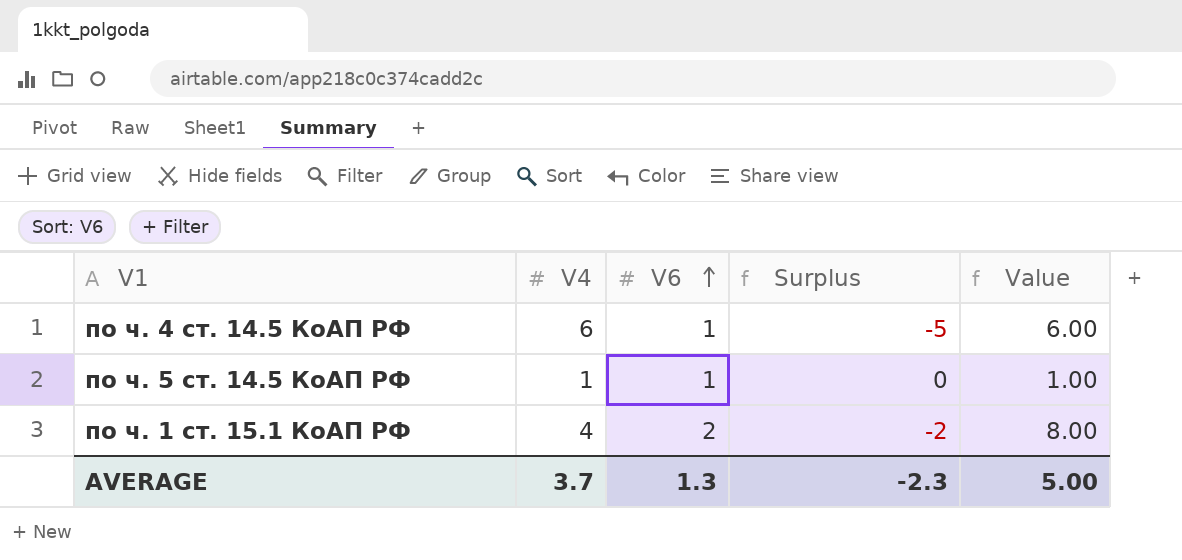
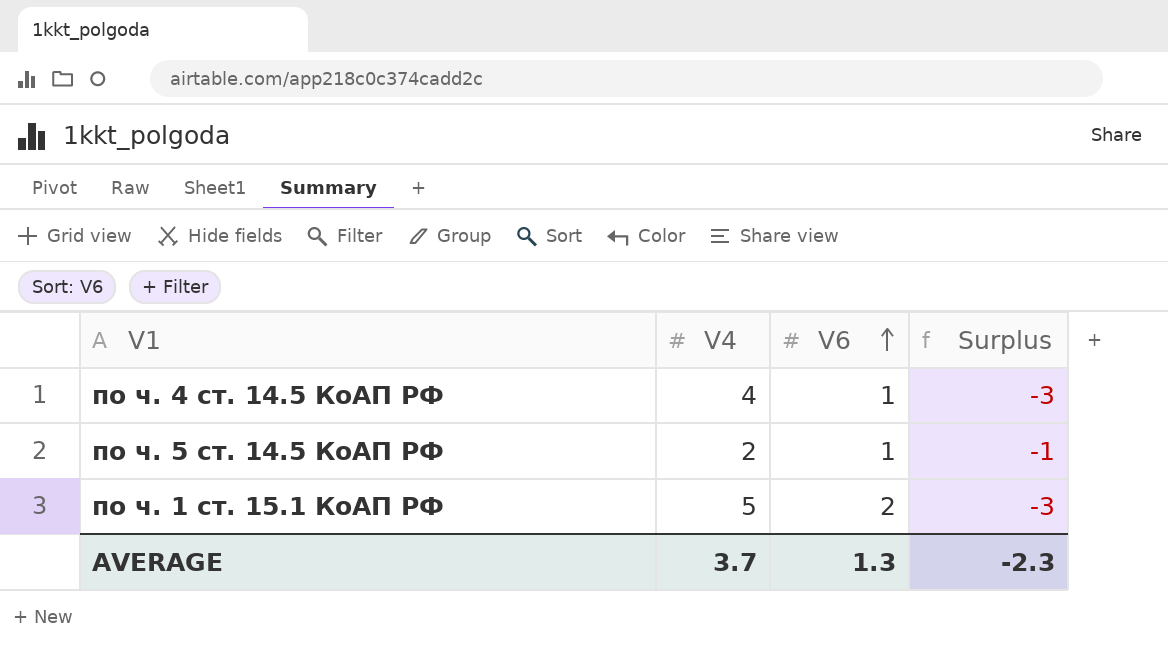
column Value | formula: [V4] * [V6] -> none
по ч. 4 ст. 14.5 КоАП РФ | V4: 6 -> 4
по ч. 4 ст. 14.5 КоАП РФ | Surplus: -5 -> -3
по ч. 5 ст. 14.5 КоАП РФ | V4: 1 -> 2
по ч. 5 ст. 14.5 КоАП РФ | Surplus: 0 -> -1
по ч. 1 ст. 15.1 КоАП РФ | V4: 4 -> 5
по ч. 1 ст. 15.1 КоАП РФ | Surplus: -2 -> -3

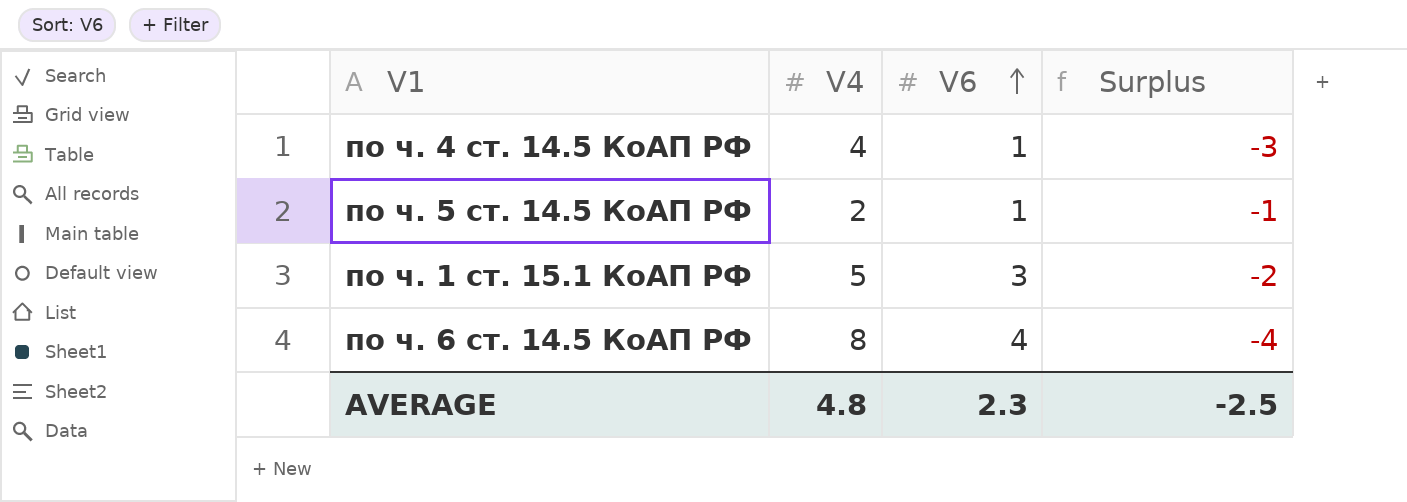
по ч. 1 ст. 15.1 КоАП РФ | V6: 2 -> 3
по ч. 1 ст. 15.1 КоАП РФ | Surplus: -3 -> -2
row по ч. 6 ст. 14.5 КоАП РФ: none -> 8 | 4 | -4
AVERAGE | V4: 3.7 -> 4.8
AVERAGE | V6: 1.3 -> 2.3
AVERAGE | Surplus: -2.3 -> -2.5

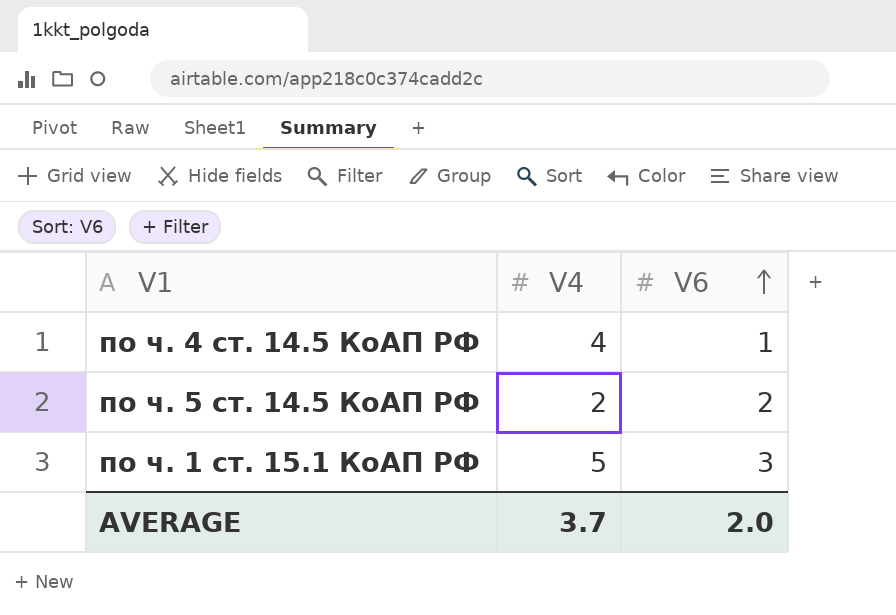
column Surplus | formula: [V6] - [V4] -> none
row по ч. 6 ст. 14.5 КоАП РФ: 8 | 4 | -4 -> none
по ч. 5 ст. 14.5 КоАП РФ | V6: 1 -> 2
AVERAGE | V4: 4.8 -> 3.7
AVERAGE | V6: 2.3 -> 2.0

